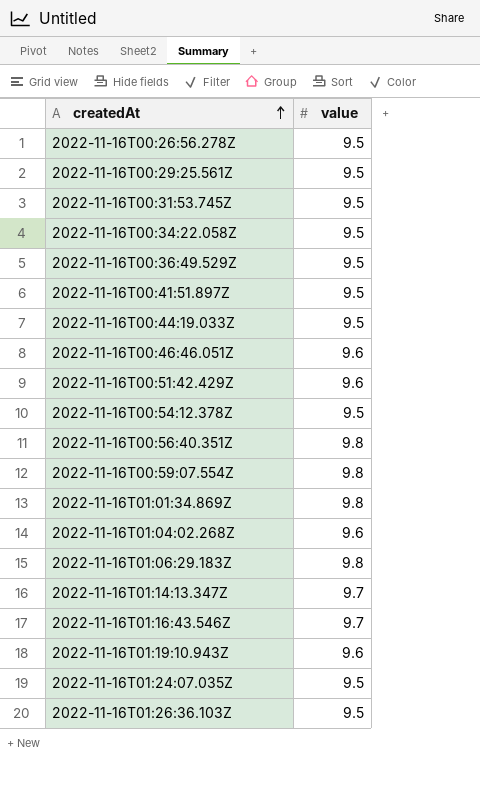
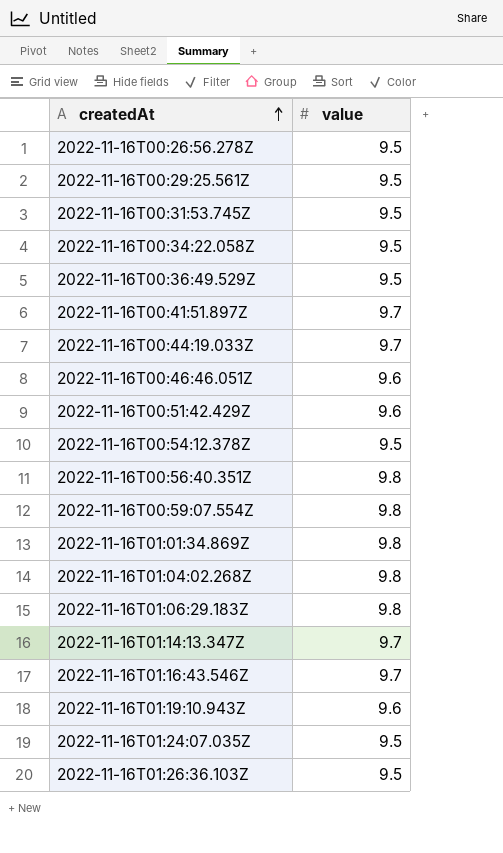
2022-11-16T00:41:51.897Z | value: 9.5 -> 9.7
2022-11-16T00:44:19.033Z | value: 9.5 -> 9.7
2022-11-16T01:04:02.268Z | value: 9.6 -> 9.8

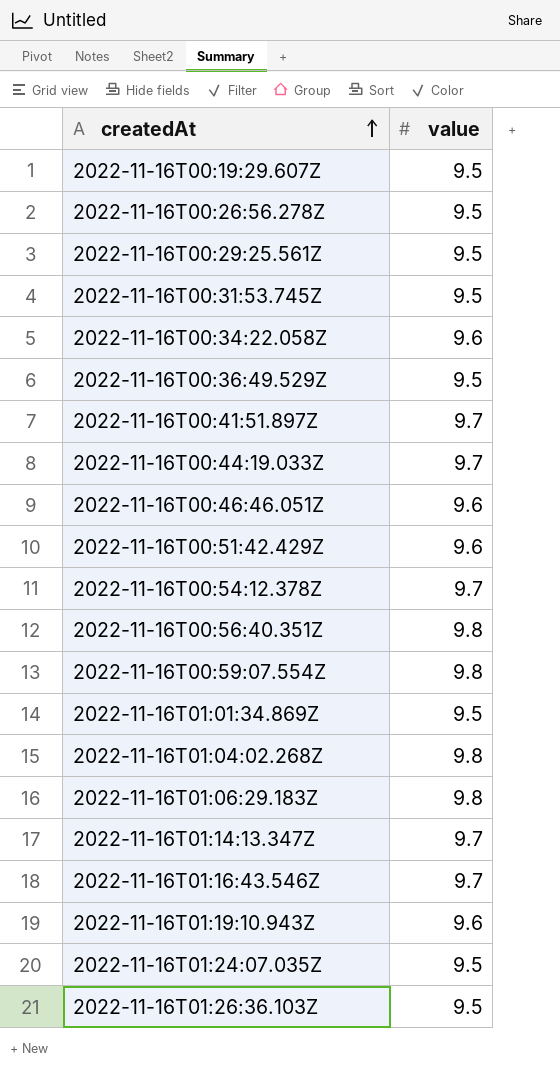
row 2022-11-16T00:19:29.607Z: none -> 9.5
2022-11-16T00:34:22.058Z | value: 9.5 -> 9.6
2022-11-16T00:54:12.378Z | value: 9.5 -> 9.7
2022-11-16T01:01:34.869Z | value: 9.8 -> 9.5

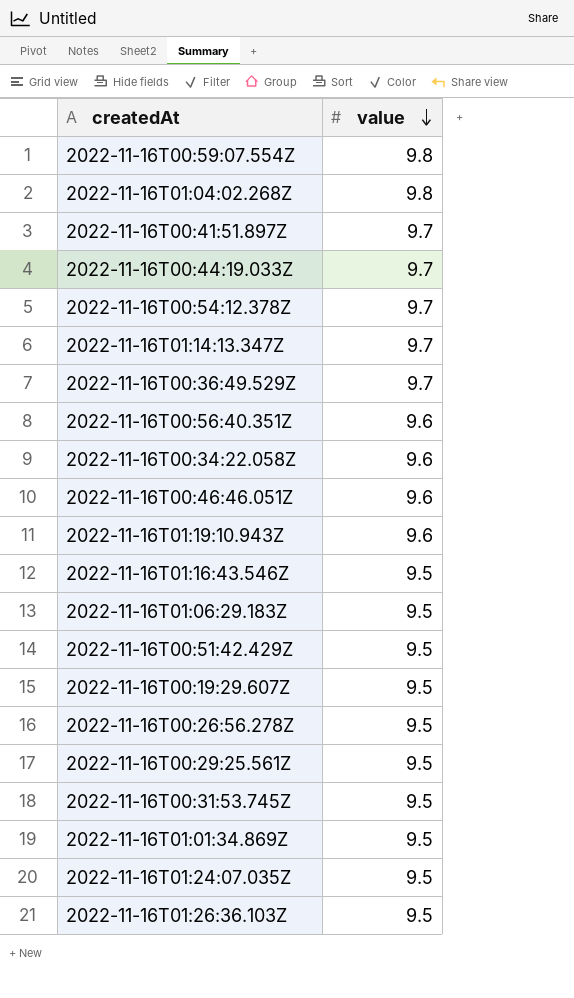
row order: createdAt ascending -> value descending
2022-11-16T00:36:49.529Z | value: 9.5 -> 9.7
2022-11-16T00:56:40.351Z | value: 9.8 -> 9.6
2022-11-16T01:16:43.546Z | value: 9.7 -> 9.5
2022-11-16T01:06:29.183Z | value: 9.8 -> 9.5
2022-11-16T00:51:42.429Z | value: 9.6 -> 9.5

